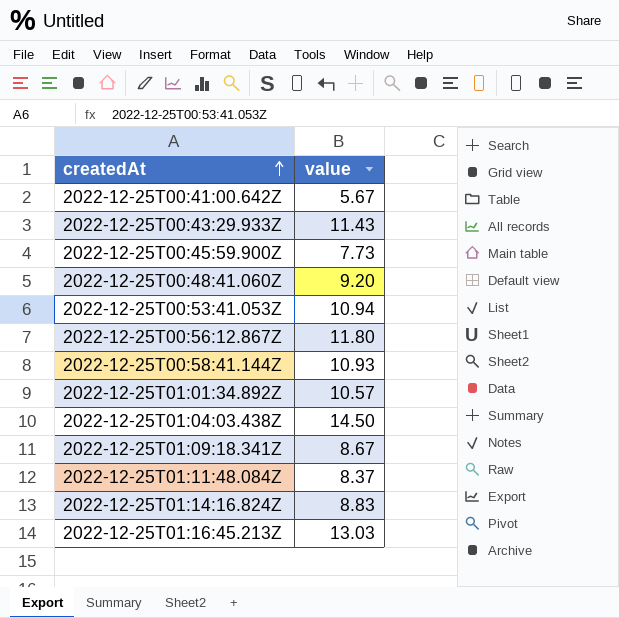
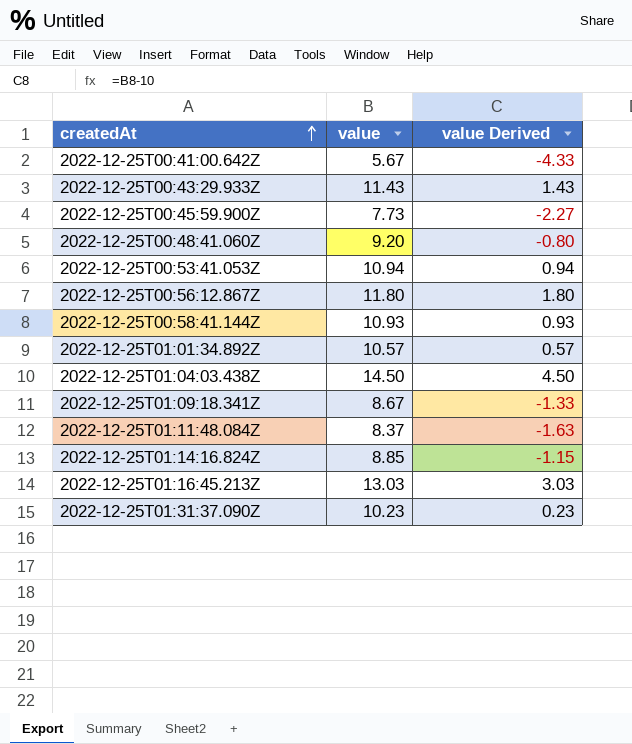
column value Derived | formula: none -> [value] - 10
2022-12-25T01:14:16.824Z | value: 8.83 -> 8.85
row 2022-12-25T01:31:37.090Z: none -> 10.23 | 0.23

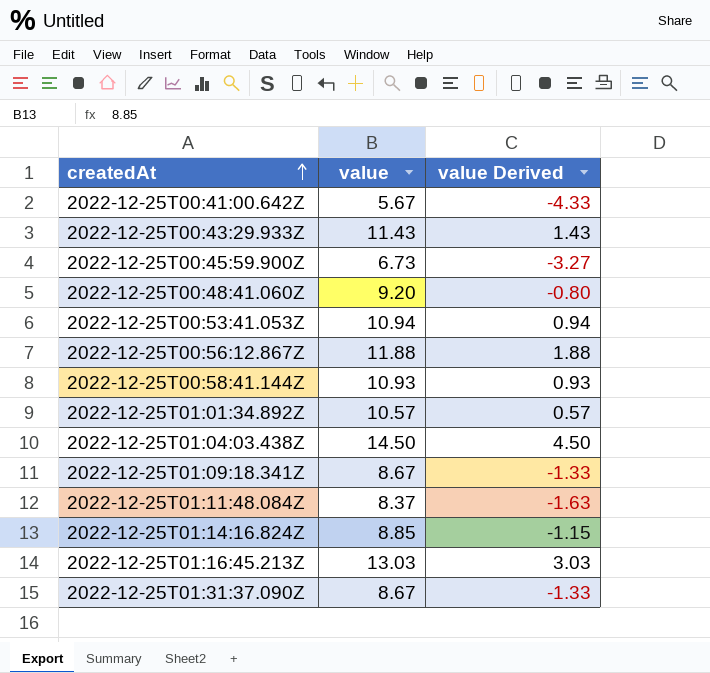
2022-12-25T00:45:59.900Z | value: 7.73 -> 6.73
2022-12-25T00:45:59.900Z | value Derived: -2.27 -> -3.27
2022-12-25T00:56:12.867Z | value: 11.80 -> 11.88
2022-12-25T00:56:12.867Z | value Derived: 1.80 -> 1.88
2022-12-25T01:31:37.090Z | value: 10.23 -> 8.67
2022-12-25T01:31:37.090Z | value Derived: 0.23 -> -1.33

